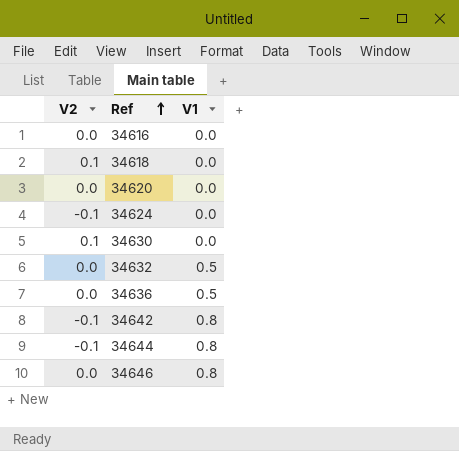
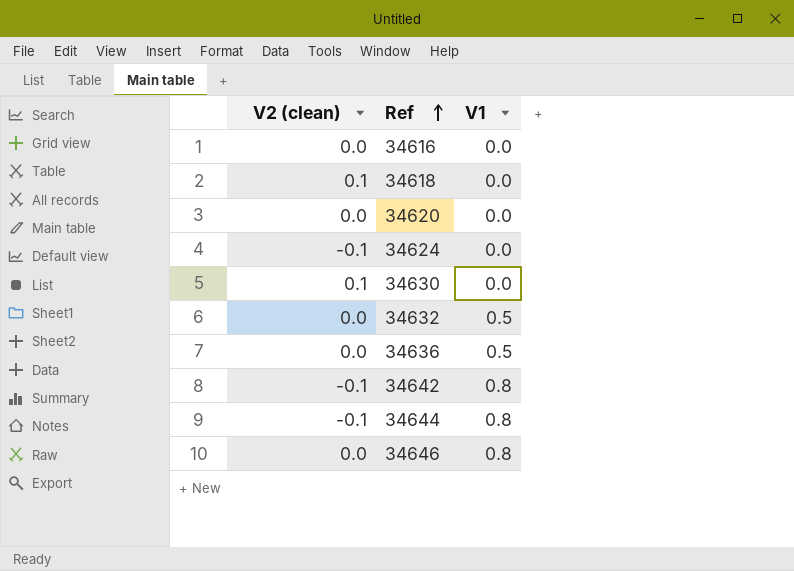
column name: V2 -> V2 (clean)

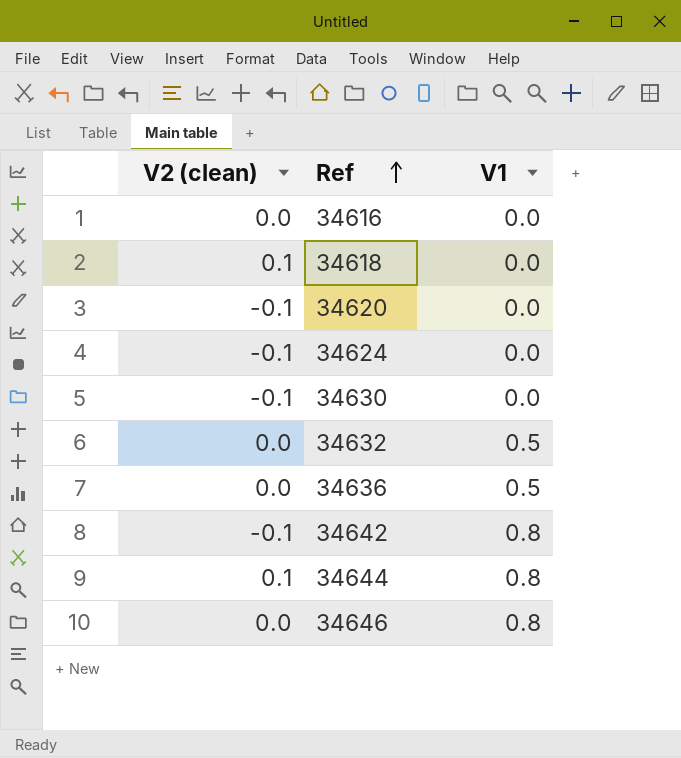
34620 | V2 (clean): 0.0 -> -0.1
34630 | V2 (clean): 0.1 -> -0.1
34644 | V2 (clean): -0.1 -> 0.1

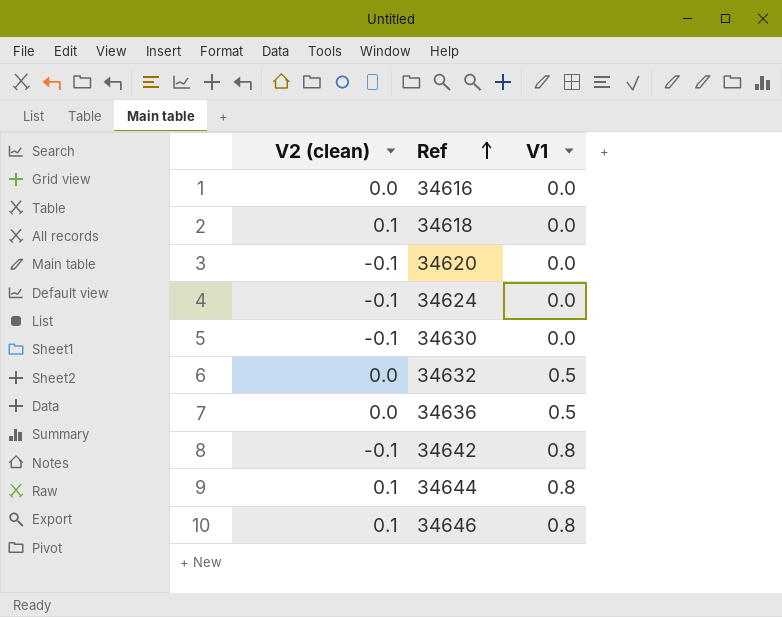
34646 | V2 (clean): 0.0 -> 0.1

